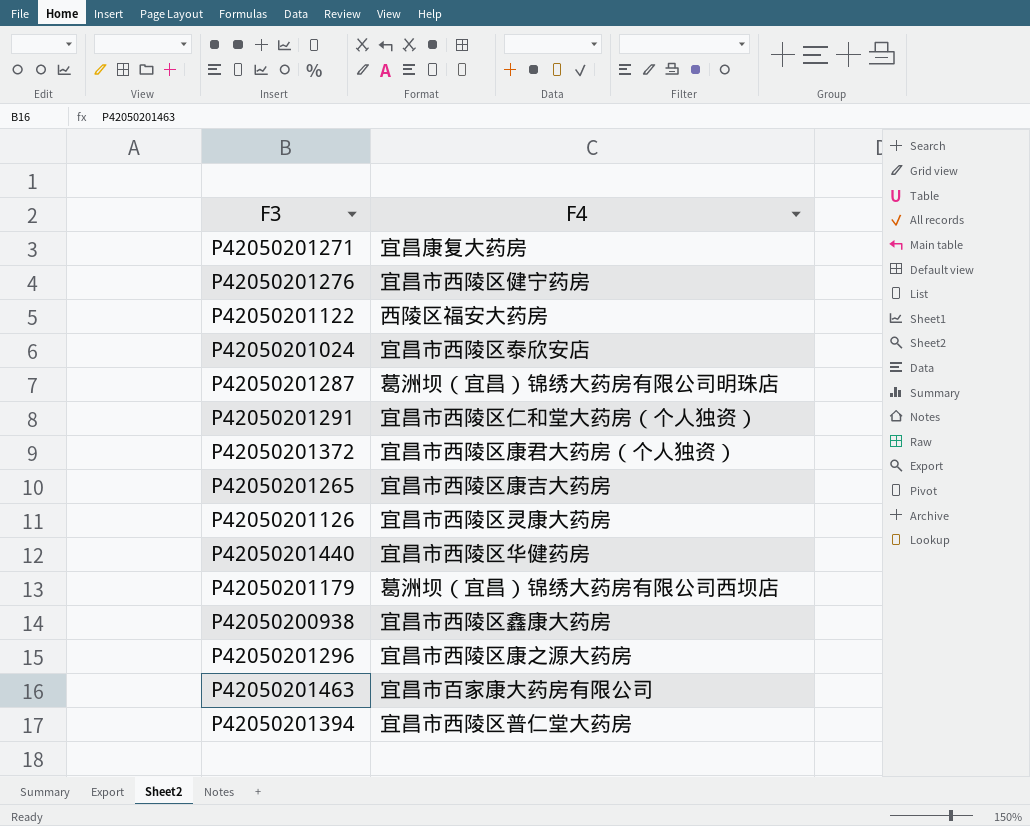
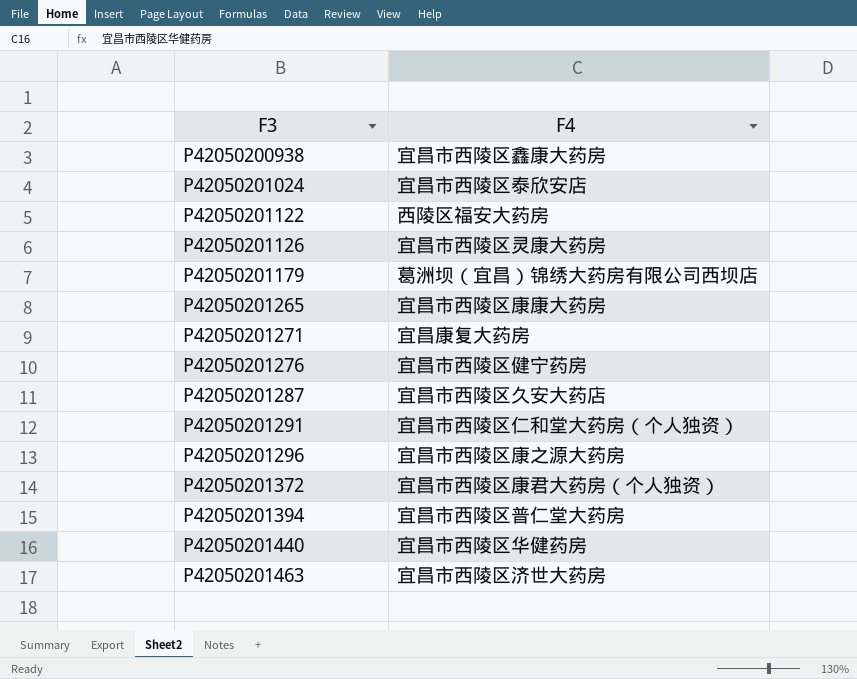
row order: none -> F3 ascending
P42050201265 | F4: 宜昌市西陵区康吉大药房 -> 宜昌市西陵区康康大药房
P42050201287 | F4: 葛洲坝（宜昌）锦绣大药房有限公司明珠店 -> 宜昌市西陵区久安大药店
P42050201463 | F4: 宜昌市百家康大药房有限公司 -> 宜昌市西陵区济世大药房

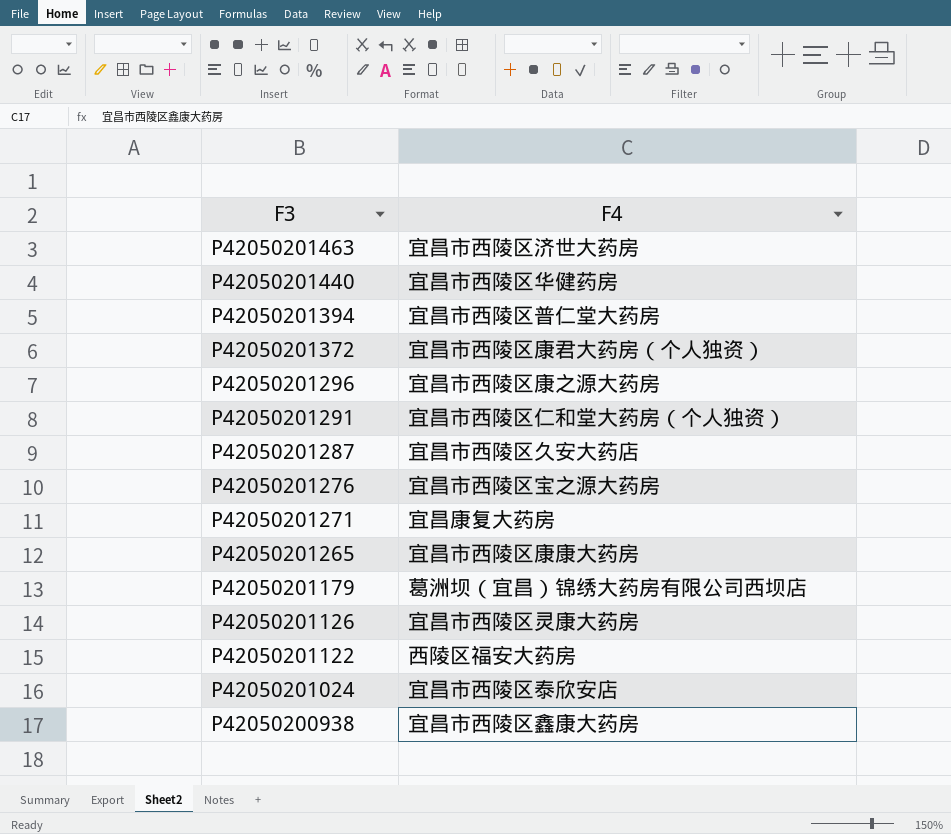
row order: F3 ascending -> F3 descending
P42050201276 | F4: 宜昌市西陵区健宁药房 -> 宜昌市西陵区宝之源大药房

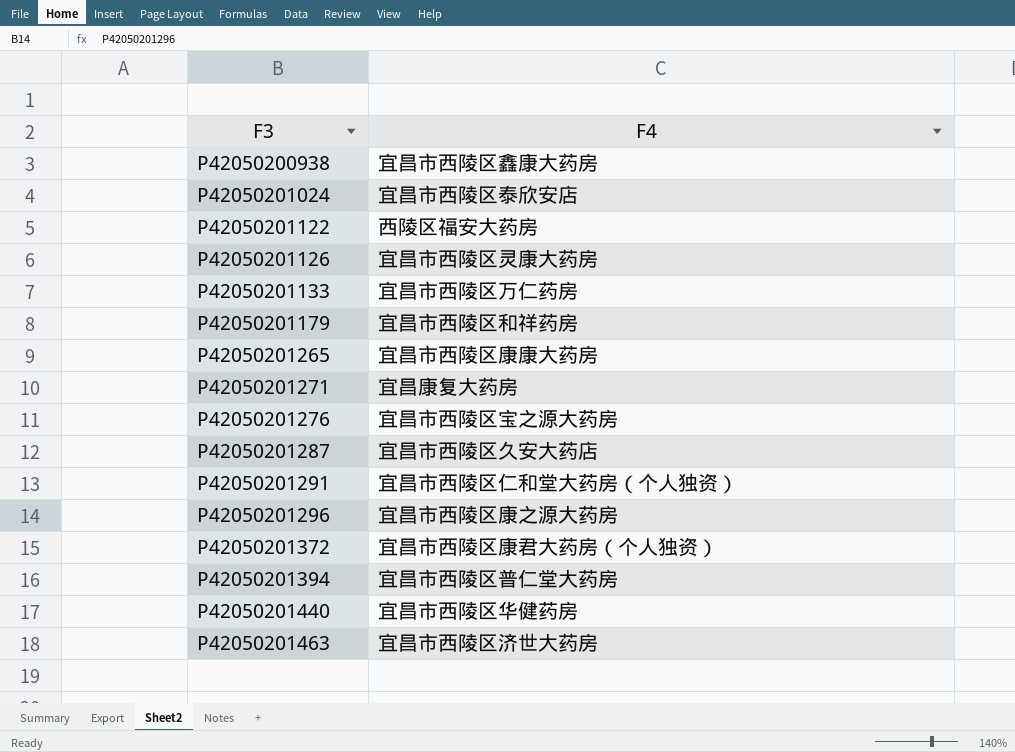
row order: F3 descending -> F3 ascending
row P42050201133: none -> 宜昌市西陵区万仁药房
P42050201179 | F4: 葛洲坝（宜昌）锦绣大药房有限公司西坝店 -> 宜昌市西陵区和祥药房

